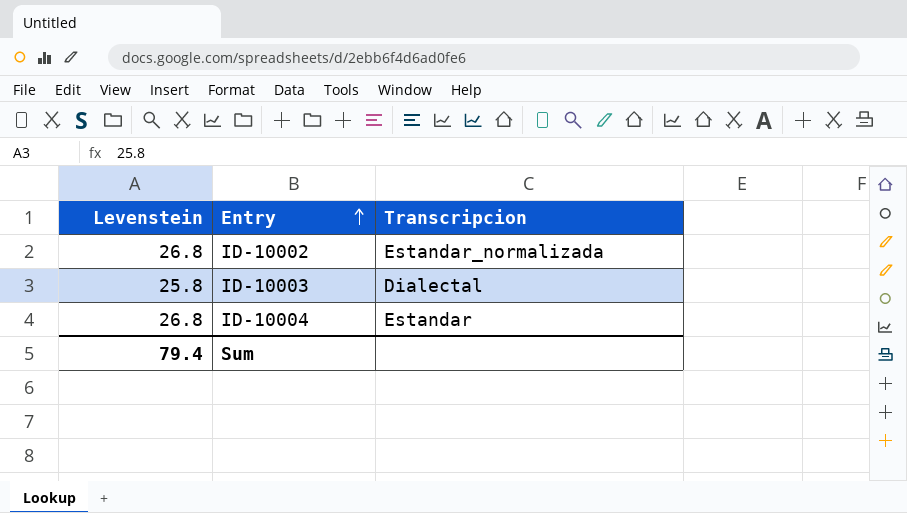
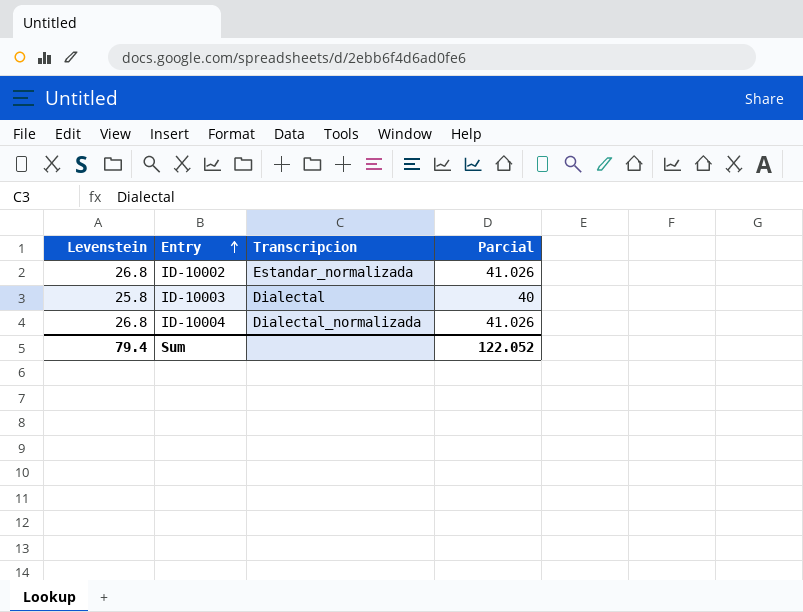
column Parcial | position: none -> 4
ID-10004 | Transcripcion: Estandar -> Dialectal_normalizada

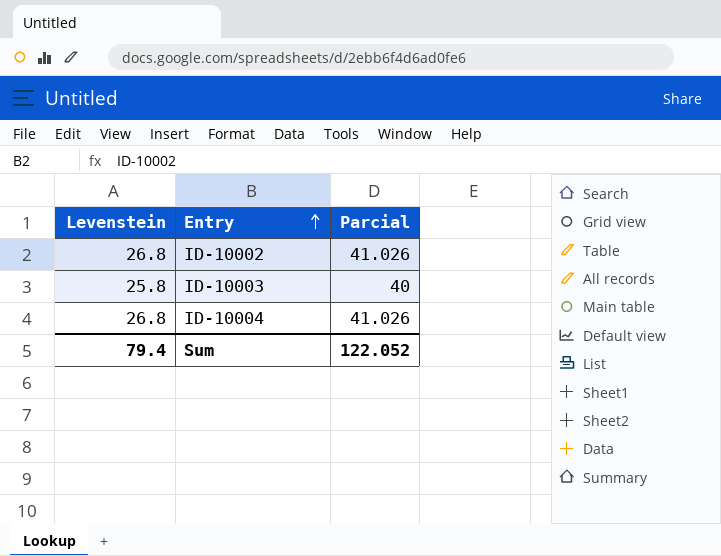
column Transcripcion | position: 3 -> none

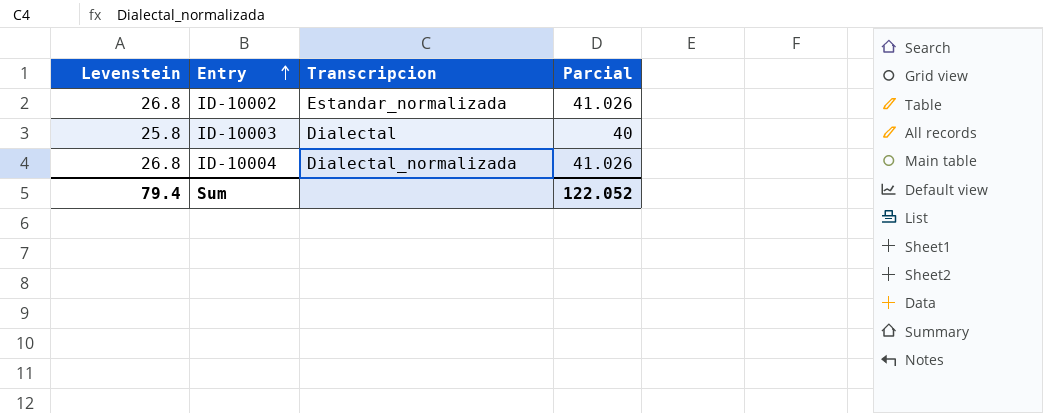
column Transcripcion | position: none -> 3

